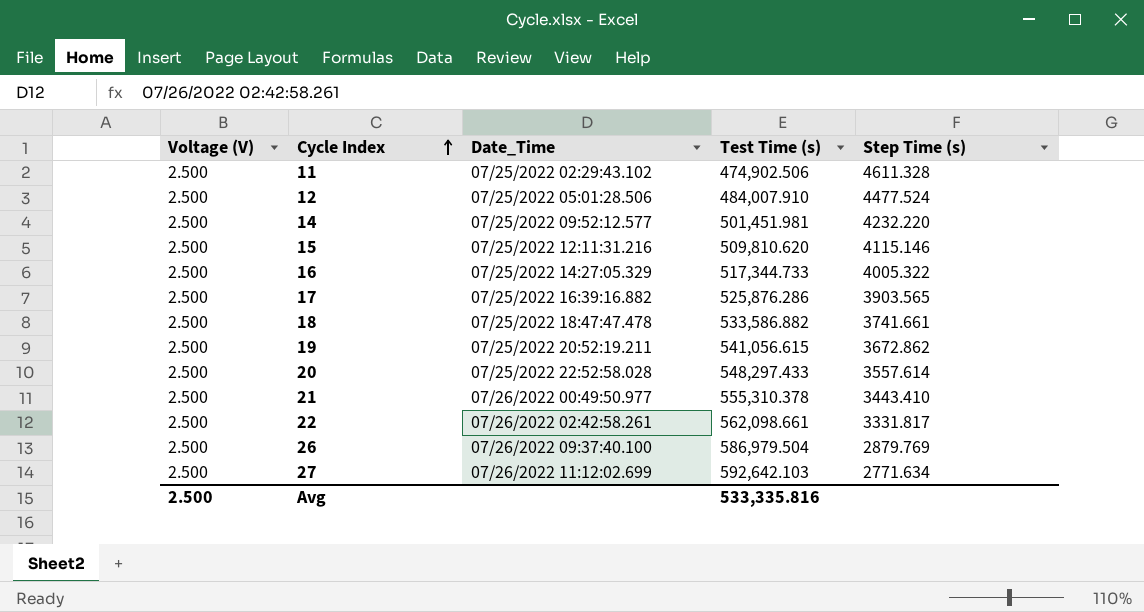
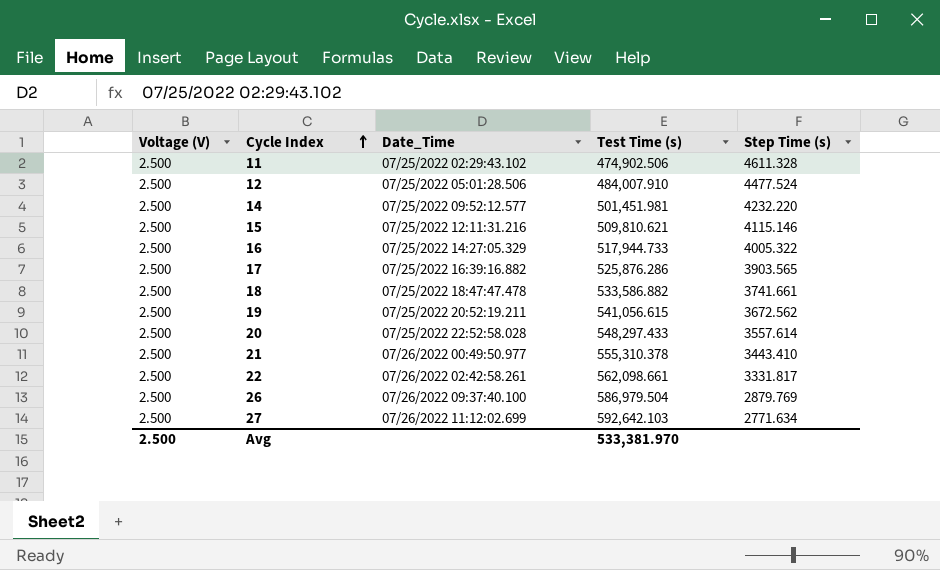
15 | Test Time (s): 509,810.620 -> 509,810.621
16 | Test Time (s): 517,344.733 -> 517,944.733
19 | Step Time (s): 3672.862 -> 3672.562
Avg | Test Time (s): 533,335.816 -> 533,381.970

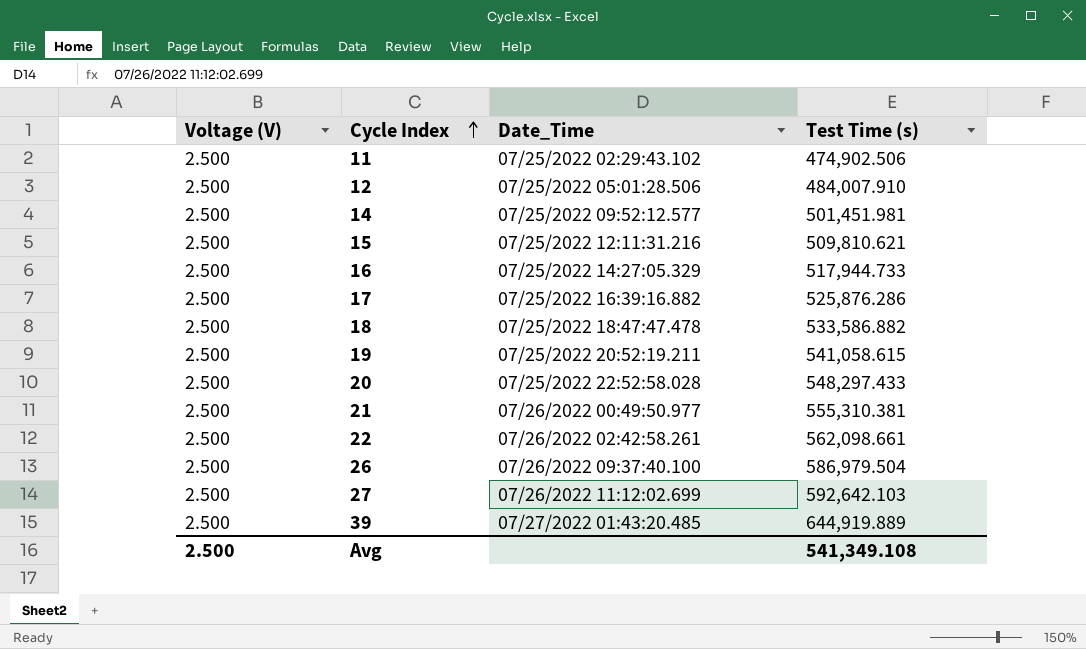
column Step Time (s) | position: 5 -> none
19 | Test Time (s): 541,056.615 -> 541,058.615
21 | Test Time (s): 555,310.378 -> 555,310.381
row 39: none -> 2.500 | 07/27/2022 01:43:20.485 | 644,919.889
Avg | Test Time (s): 533,381.970 -> 541,349.108

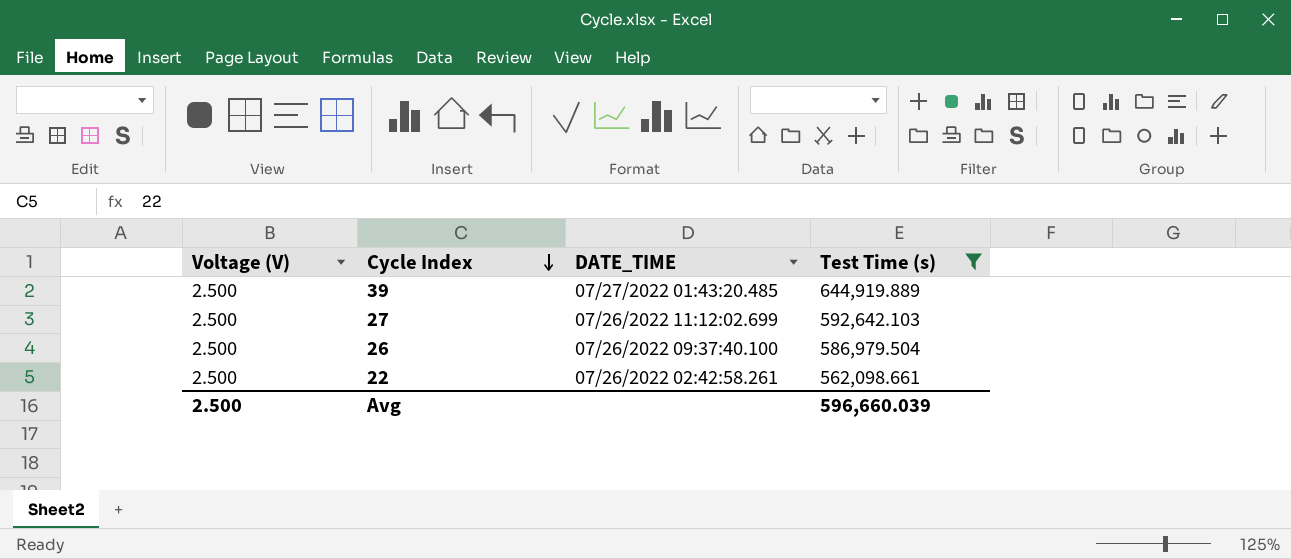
filter: none -> Test Time (s) >= 562,098.661
row order: Cycle Index ascending -> Cycle Index descending
column name: Date_Time -> DATE_TIME
Avg | Test Time (s): 541,349.108 -> 596,660.039

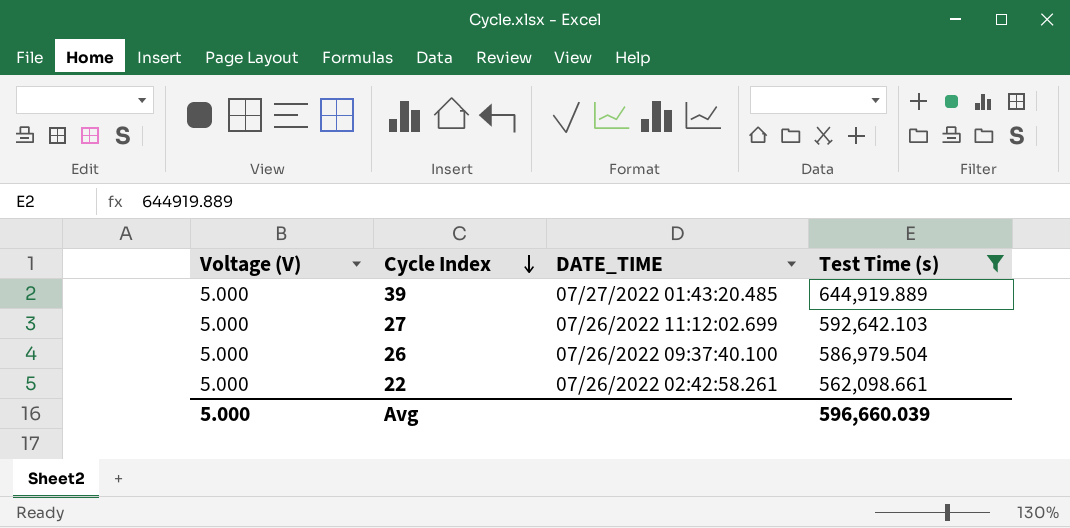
39 | Voltage (V): 2.500 -> 5.000
27 | Voltage (V): 2.500 -> 5.000
26 | Voltage (V): 2.500 -> 5.000
22 | Voltage (V): 2.500 -> 5.000
Avg | Voltage (V): 2.500 -> 5.000

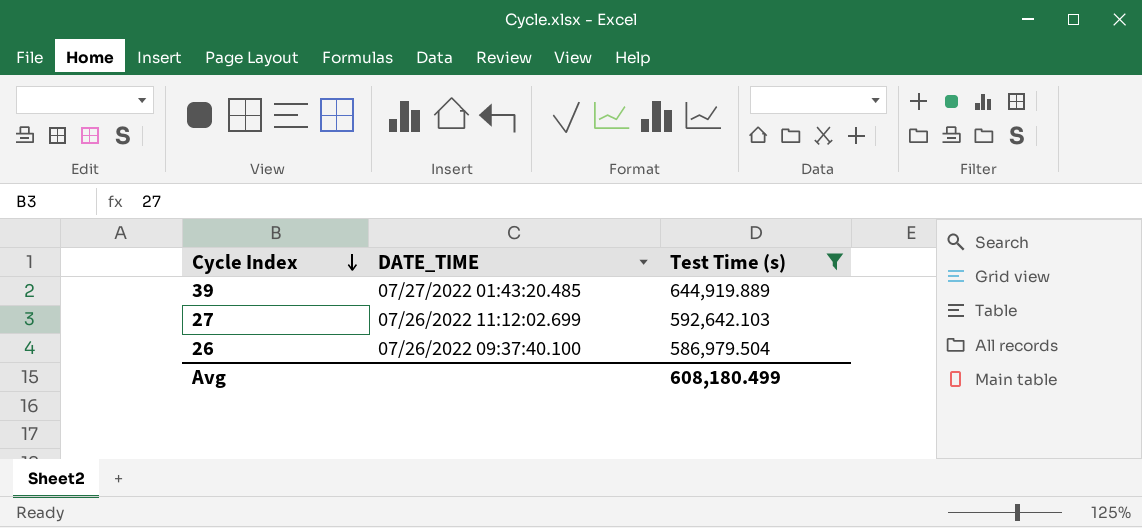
column Voltage (V) | position: 1 -> none
row 22: 5.000 | 07/26/2022 02:42:58.261 | 562,098.661 -> none
Avg | Test Time (s): 596,660.039 -> 608,180.499

